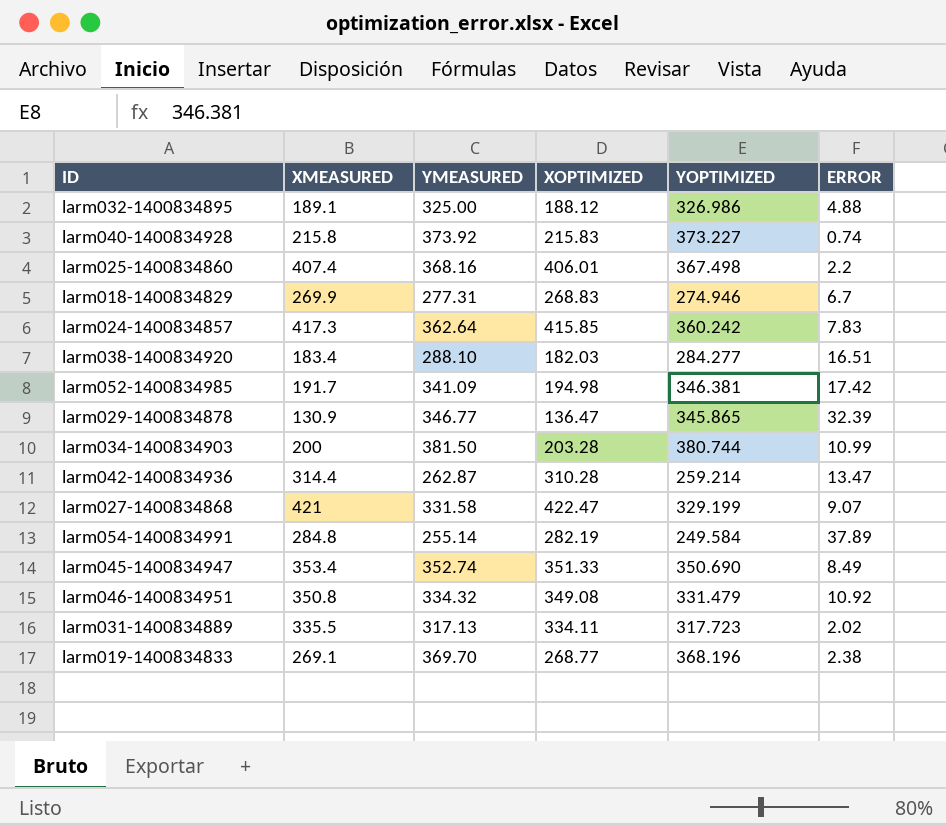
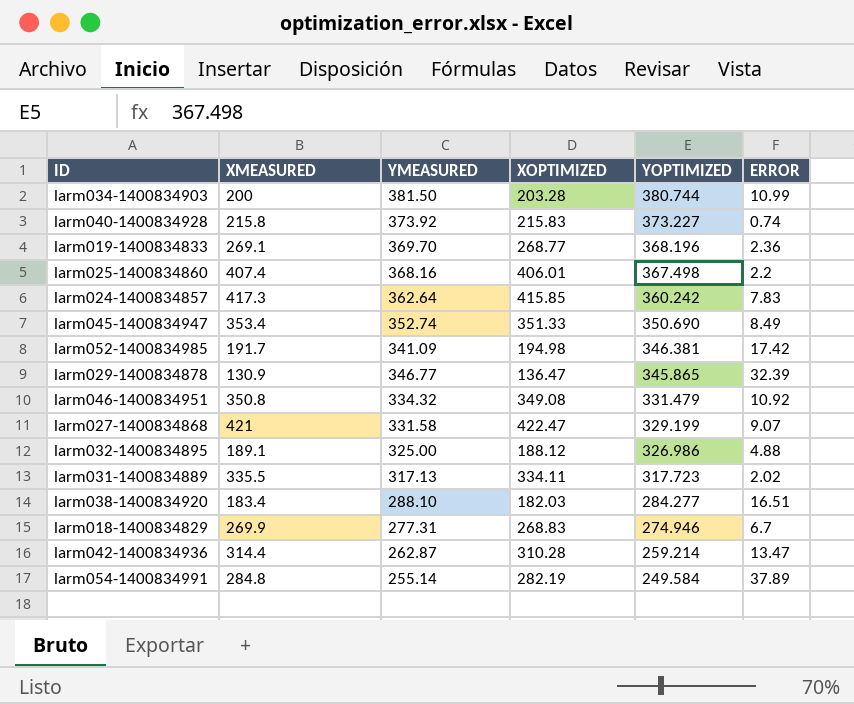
row order: none -> YOPTIMIZED descending
larm019-1400834833 | ERROR: 2.38 -> 2.36

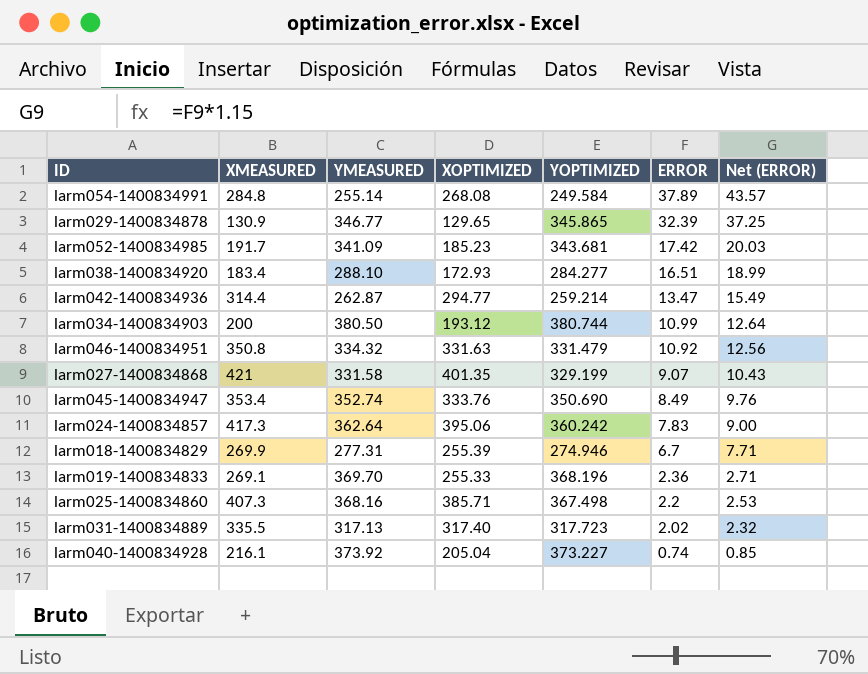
row order: YOPTIMIZED descending -> ERROR descending
column Net (ERROR) | formula: none -> [ERROR] * 1.15
row larm032-1400834895: 189.1 | 325.00 | 188.12 | 326.986 | 4.88 -> none
larm054-1400834991 | XOPTIMIZED: 282.19 -> 268.08
larm029-1400834878 | XOPTIMIZED: 136.47 -> 129.65
larm052-1400834985 | XOPTIMIZED: 194.98 -> 185.23
larm052-1400834985 | YOPTIMIZED: 346.381 -> 343.681
larm038-1400834920 | XOPTIMIZED: 182.03 -> 172.93
larm042-1400834936 | XOPTIMIZED: 310.28 -> 294.77
larm034-1400834903 | YMEASURED: 381.50 -> 380.50
larm034-1400834903 | XOPTIMIZED: 203.28 -> 193.12
larm046-1400834951 | XOPTIMIZED: 349.08 -> 331.63
larm027-1400834868 | XOPTIMIZED: 422.47 -> 401.35
larm045-1400834947 | XOPTIMIZED: 351.33 -> 333.76
larm024-1400834857 | XOPTIMIZED: 415.85 -> 395.06
larm018-1400834829 | XOPTIMIZED: 268.83 -> 255.39
larm019-1400834833 | XOPTIMIZED: 268.77 -> 255.33
larm025-1400834860 | XMEASURED: 407.4 -> 407.3
larm025-1400834860 | XOPTIMIZED: 406.01 -> 385.71
larm031-1400834889 | XOPTIMIZED: 334.11 -> 317.40
larm040-1400834928 | XMEASURED: 215.8 -> 216.1
larm040-1400834928 | XOPTIMIZED: 215.83 -> 205.04

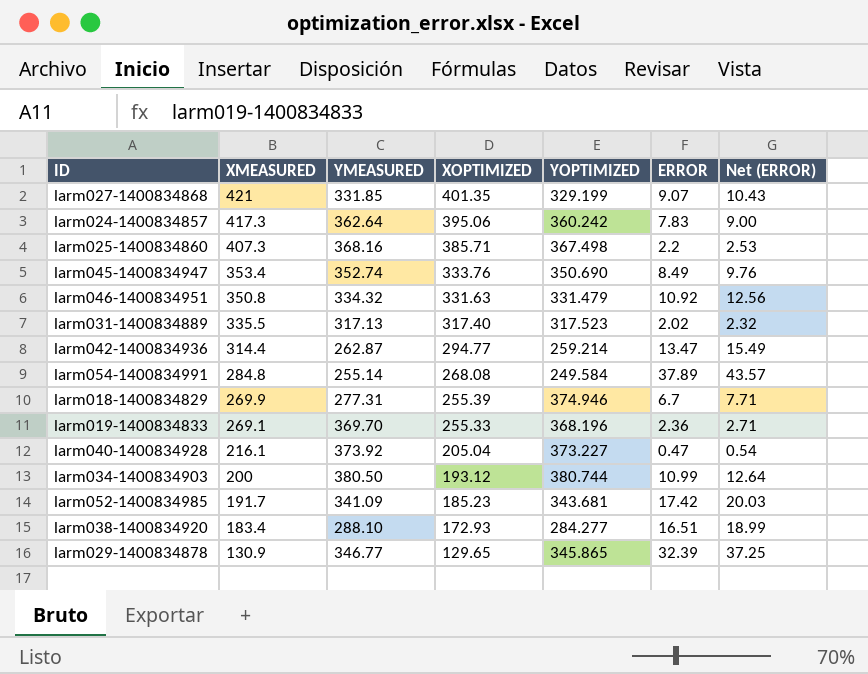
row order: ERROR descending -> XMEASURED descending
larm027-1400834868 | YMEASURED: 331.58 -> 331.85
larm031-1400834889 | YOPTIMIZED: 317.723 -> 317.523
larm018-1400834829 | YOPTIMIZED: 274.946 -> 374.946
larm040-1400834928 | ERROR: 0.74 -> 0.47
larm040-1400834928 | Net (ERROR): 0.85 -> 0.54

